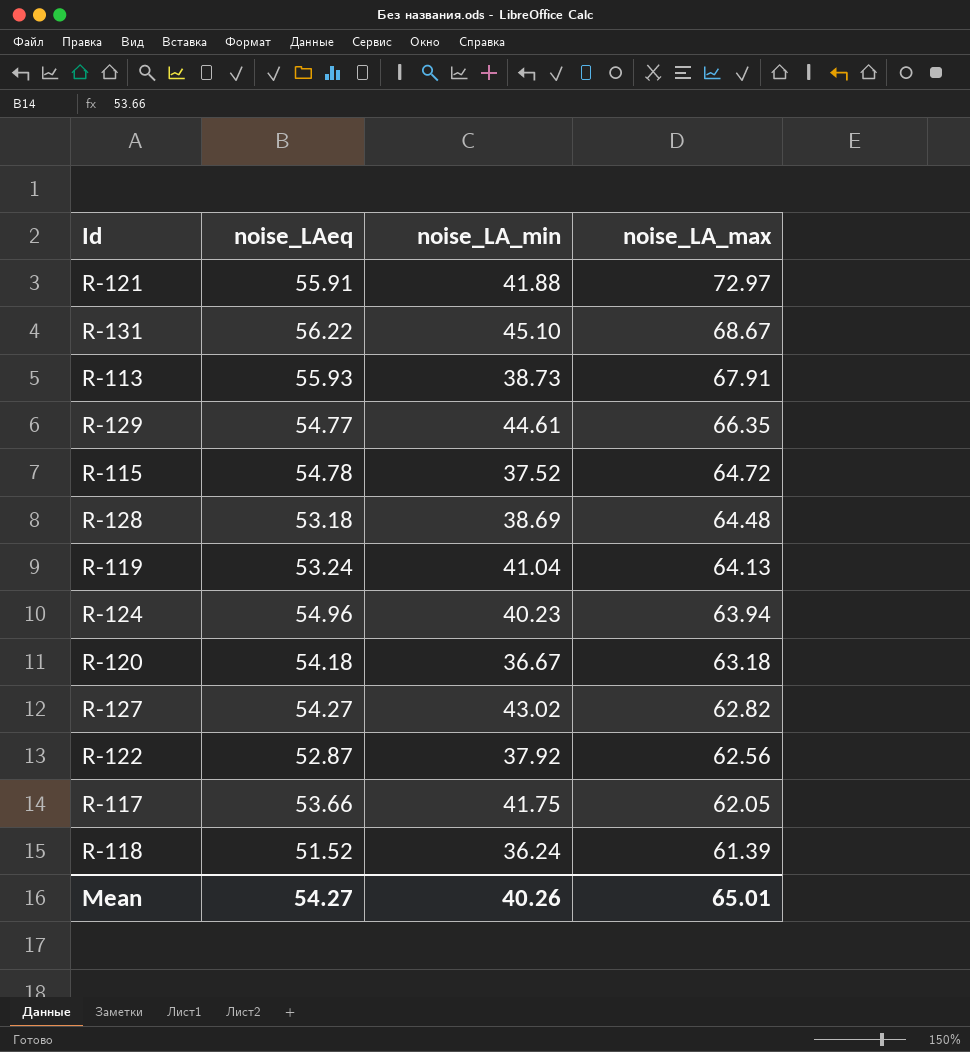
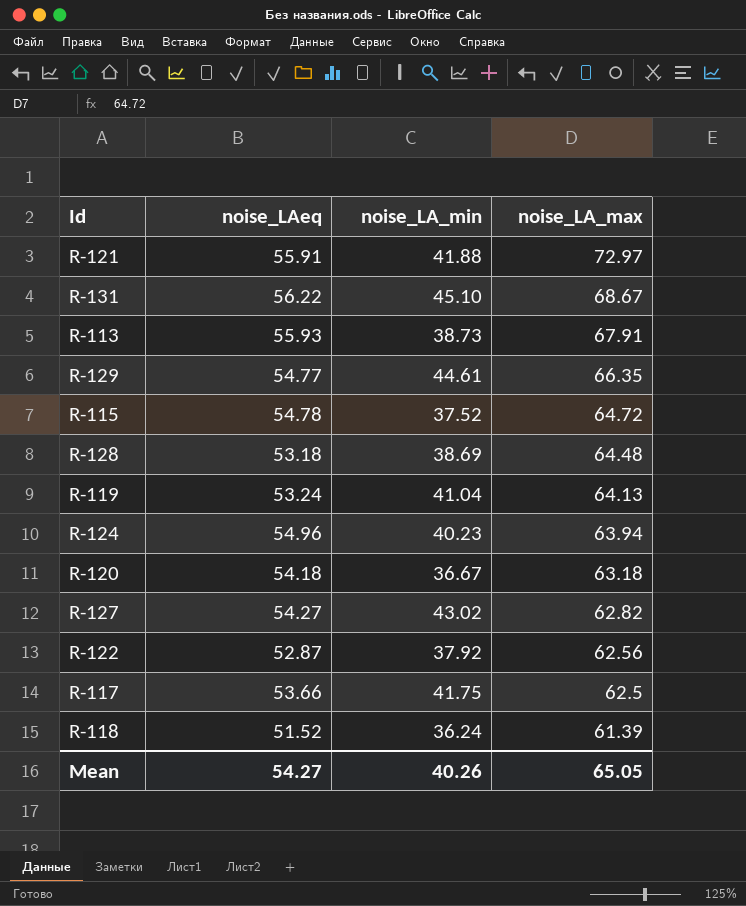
R-117 | noise_LA_max: 62.05 -> 62.5
Mean | noise_LA_max: 65.01 -> 65.05

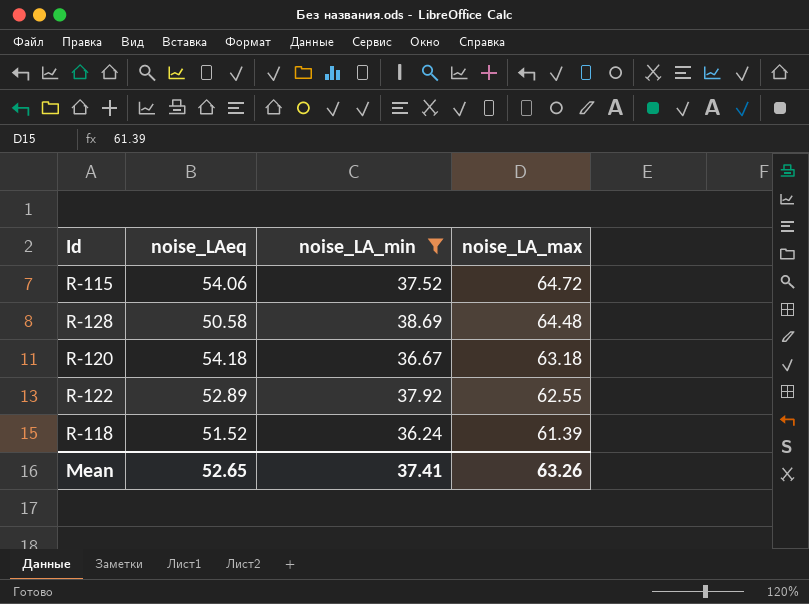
filter: none -> noise_LA_min <= 38.69
R-115 | noise_LAeq: 54.78 -> 54.06
R-128 | noise_LAeq: 53.18 -> 50.58
R-122 | noise_LAeq: 52.87 -> 52.89
R-122 | noise_LA_max: 62.56 -> 62.55
Mean | noise_LAeq: 54.27 -> 52.65
Mean | noise_LA_min: 40.26 -> 37.41
Mean | noise_LA_max: 65.05 -> 63.26

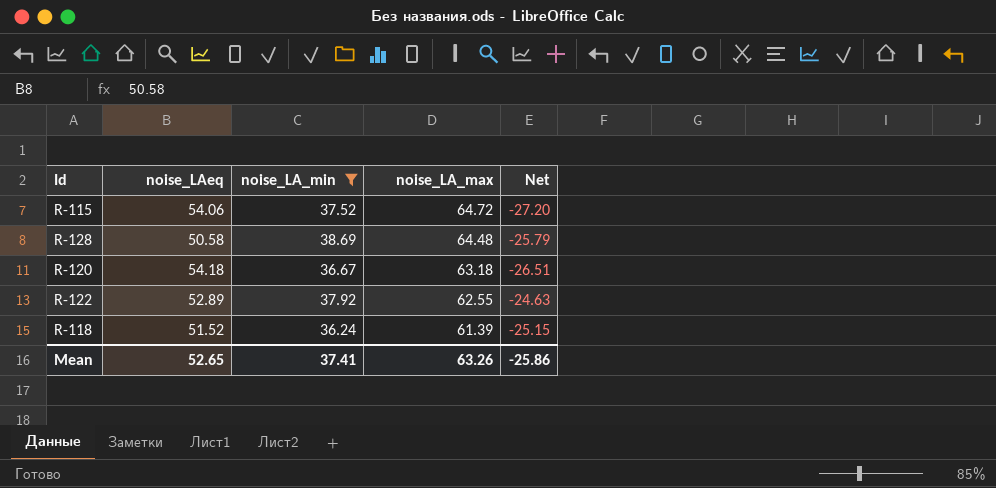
column Net | formula: none -> [noise_LA_min] - [noise_LA_max]

